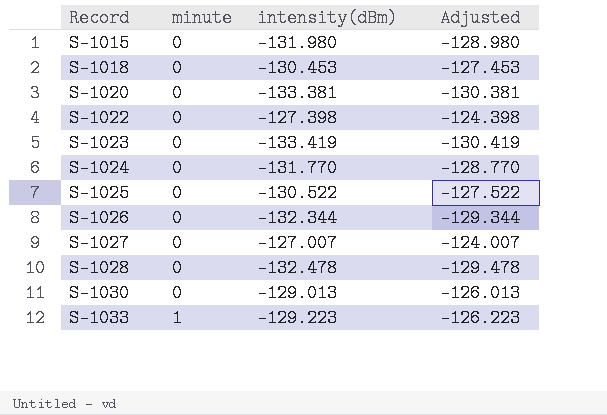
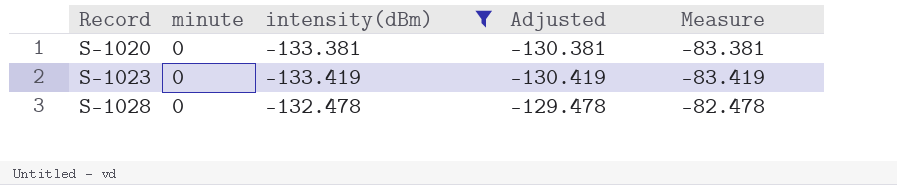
filter: none -> intensity(dBm) <= -132.478
column Measure | formula: none -> [intensity(dBm)] + 50

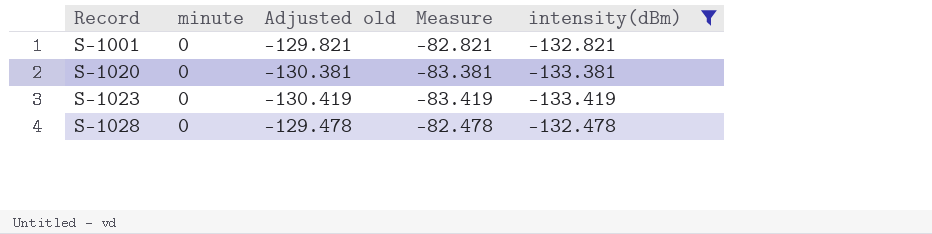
column name: Adjusted -> Adjusted old
column intensity(dBm) | position: 3 -> 5
row S-1001: none -> 0 | -129.821 | -82.821 | -132.821

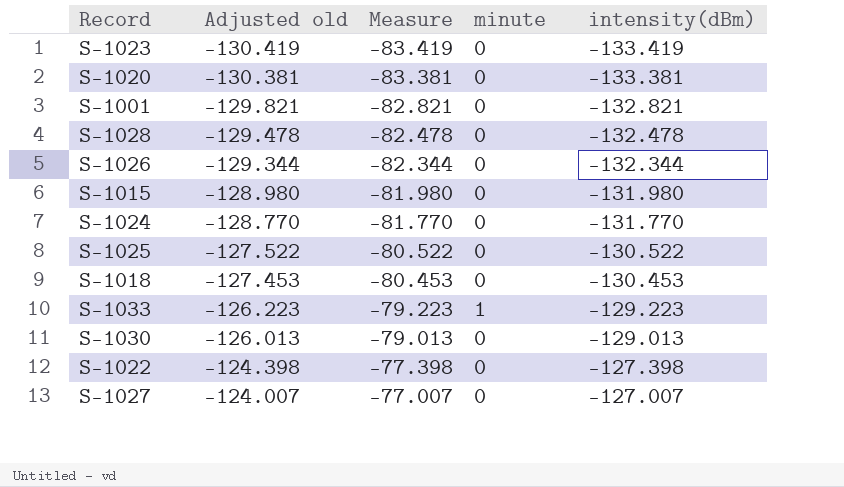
filter: intensity(dBm) <= -132.478 -> none
row order: Record ascending -> Adjusted old ascending
column minute | position: 2 -> 4

